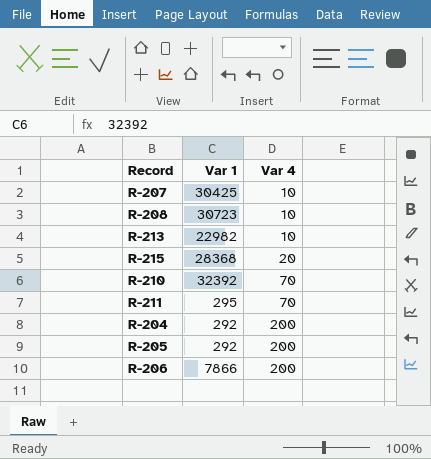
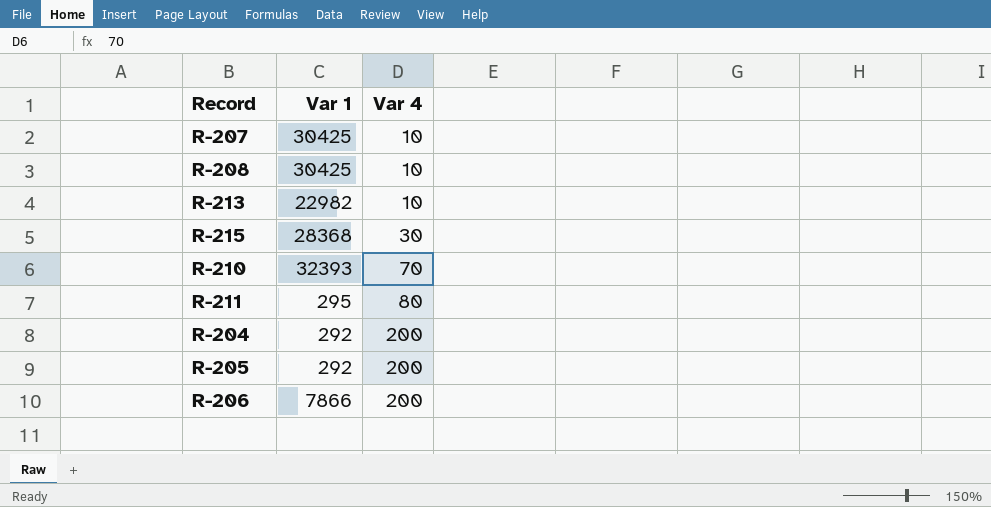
R-208 | Var 1: 30723 -> 30425
R-215 | Var 4: 20 -> 30
R-210 | Var 1: 32392 -> 32393
R-211 | Var 4: 70 -> 80

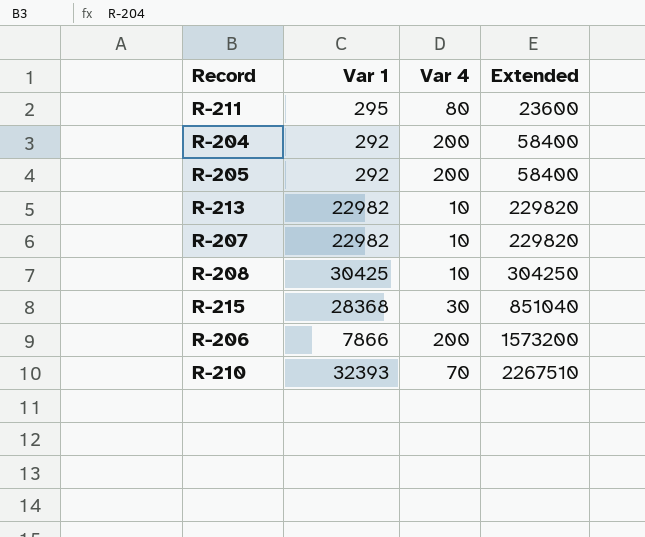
row order: Var 4 ascending -> Extended ascending
column Extended | formula: none -> [Var 1] * [Var 4]
R-207 | Var 1: 30425 -> 22982

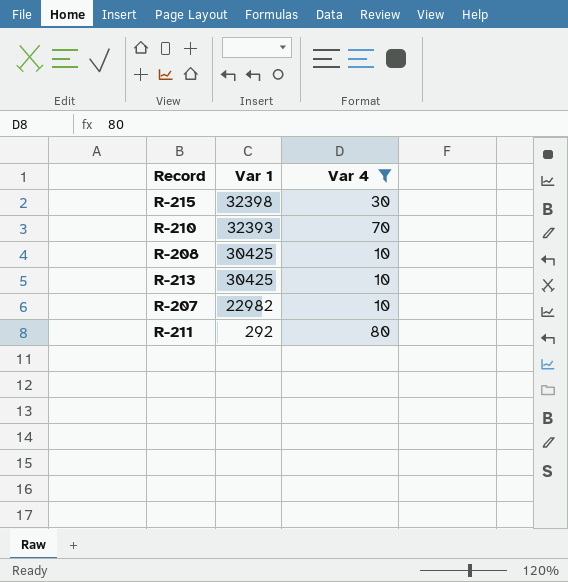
filter: none -> Var 4 != 200
row order: Extended ascending -> Var 1 descending
column Extended | formula: [Var 1] * [Var 4] -> none
R-215 | Var 1: 28368 -> 32398
R-213 | Var 1: 22982 -> 30425
R-211 | Var 1: 295 -> 292

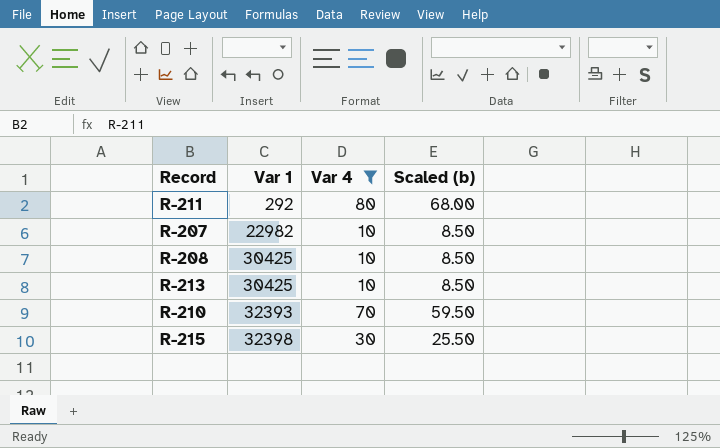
row order: Var 1 descending -> Var 1 ascending
column Scaled (b) | formula: none -> [Var 4] * 0.85

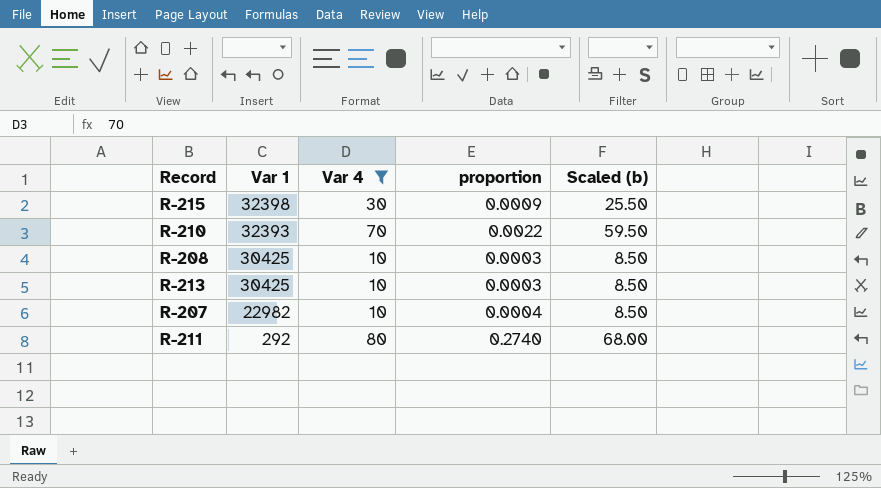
row order: Var 1 ascending -> Var 1 descending
column proportion | formula: none -> [Var 4] / [Var 1]

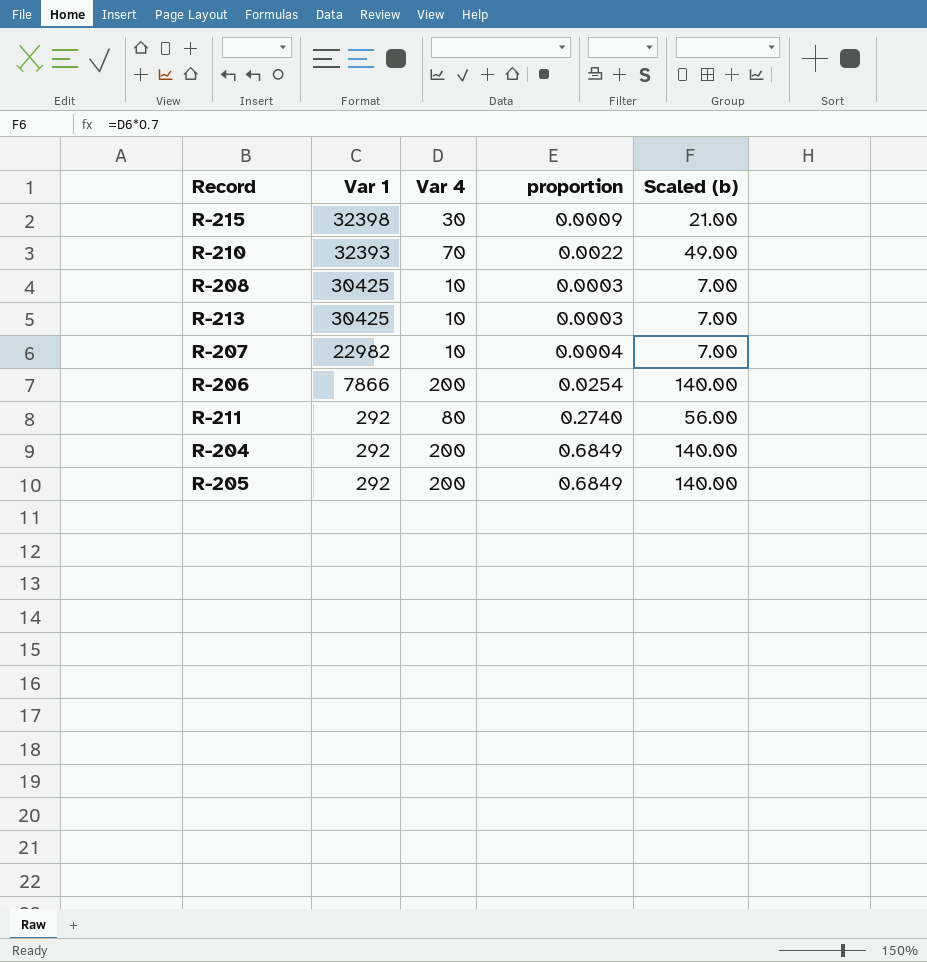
filter: Var 4 != 200 -> none
column Scaled (b) | formula: [Var 4] * 0.85 -> [Var 4] * 0.7

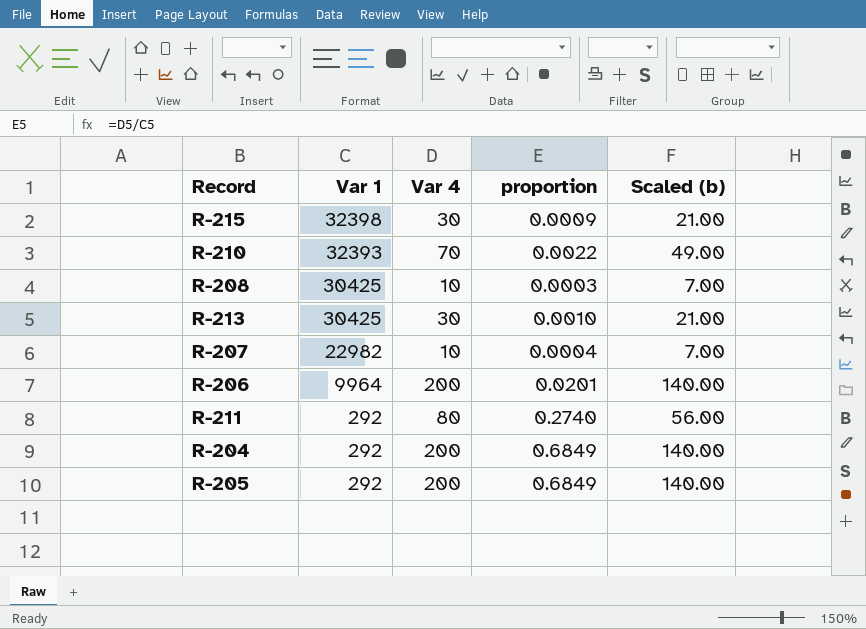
R-213 | Var 4: 10 -> 30
R-213 | proportion: 0.0003 -> 0.0010
R-213 | Scaled (b): 7.00 -> 21.00
R-206 | Var 1: 7866 -> 9964
R-206 | proportion: 0.0254 -> 0.0201

